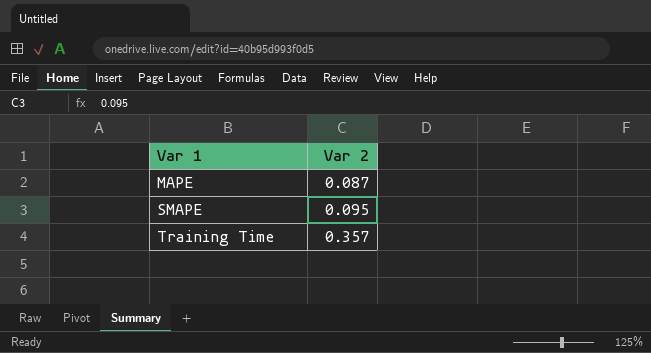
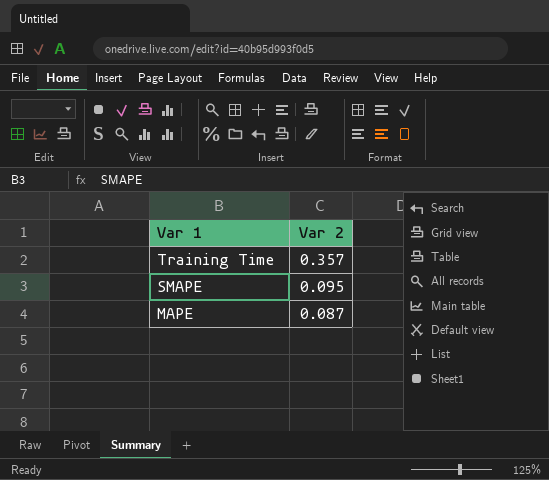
row order: Var 1 ascending -> Var 1 descending

